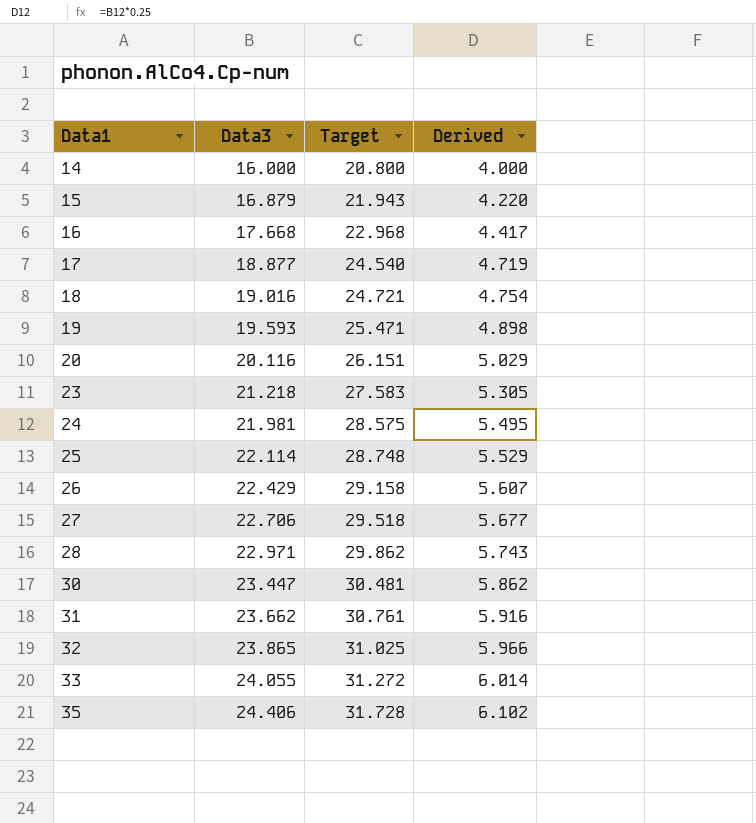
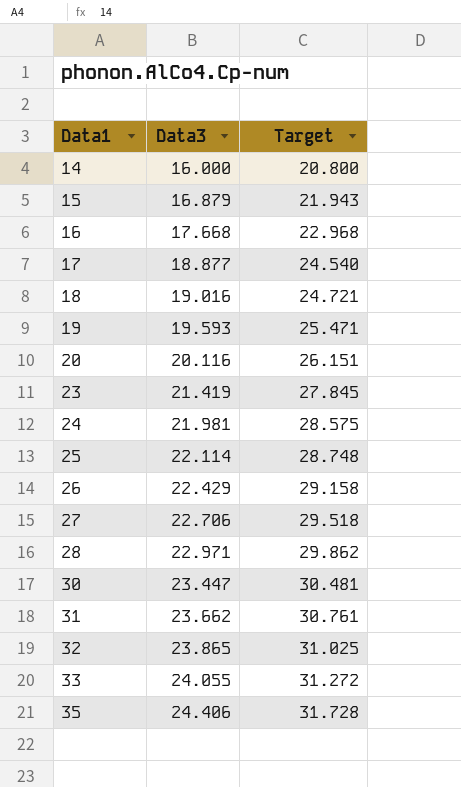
column Derived | formula: [Data3] * 0.25 -> none
23 | Data3: 21.218 -> 21.419
23 | Target: 27.583 -> 27.845

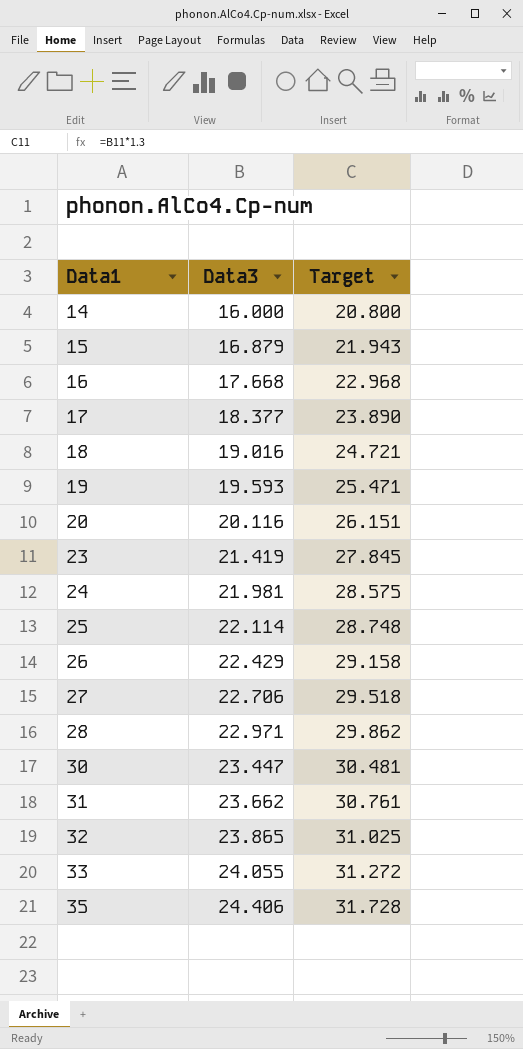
17 | Data3: 18.877 -> 18.377
17 | Target: 24.540 -> 23.890

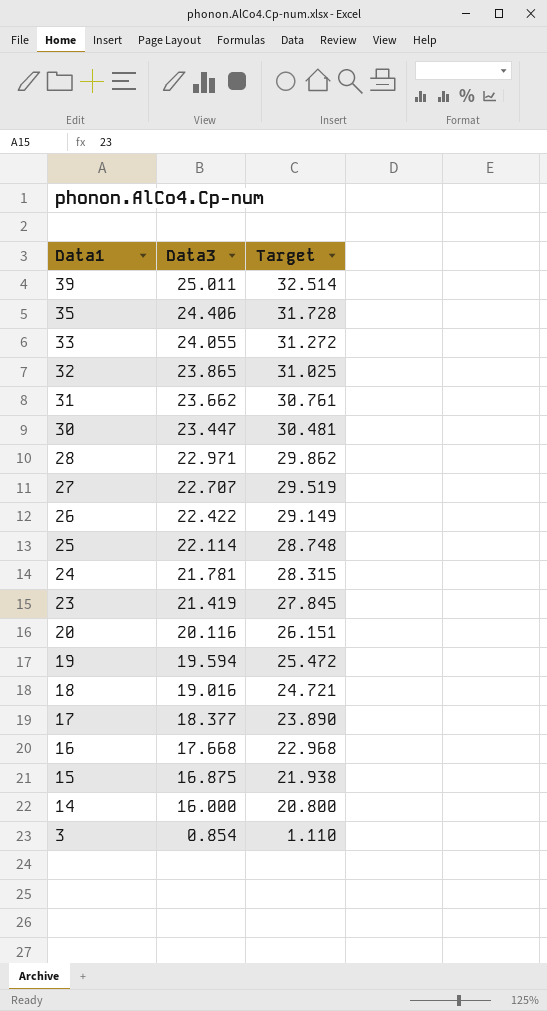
row order: Data1 ascending -> Data1 descending
row 39: none -> 25.011 | 32.514
27 | Data3: 22.706 -> 22.707
27 | Target: 29.518 -> 29.519
26 | Data3: 22.429 -> 22.422
26 | Target: 29.158 -> 29.149
24 | Data3: 21.981 -> 21.781
24 | Target: 28.575 -> 28.315
19 | Data3: 19.593 -> 19.594
19 | Target: 25.471 -> 25.472
15 | Data3: 16.879 -> 16.875
15 | Target: 21.943 -> 21.938
row 3: none -> 0.854 | 1.110

